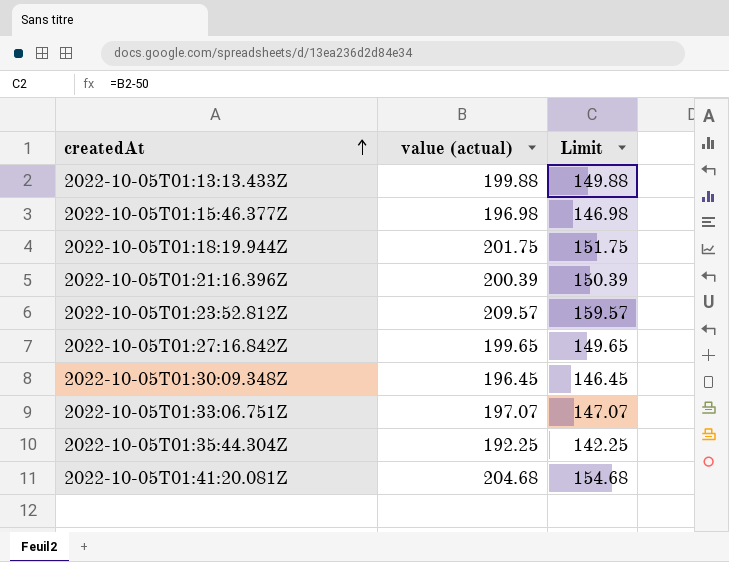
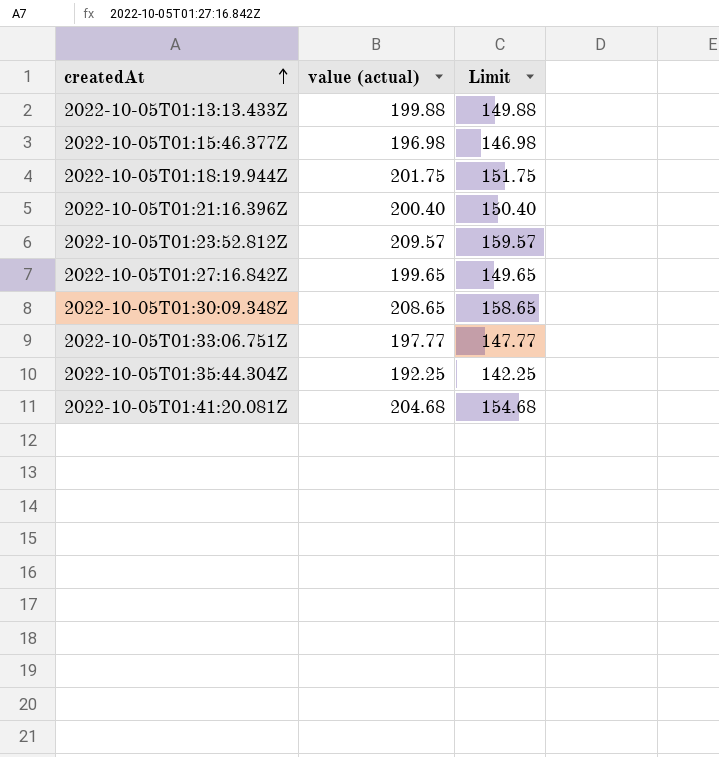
2022-10-05T01:21:16.396Z | value (actual): 200.39 -> 200.40
2022-10-05T01:21:16.396Z | Limit: 150.39 -> 150.40
2022-10-05T01:30:09.348Z | value (actual): 196.45 -> 208.65
2022-10-05T01:30:09.348Z | Limit: 146.45 -> 158.65
2022-10-05T01:33:06.751Z | value (actual): 197.07 -> 197.77
2022-10-05T01:33:06.751Z | Limit: 147.07 -> 147.77

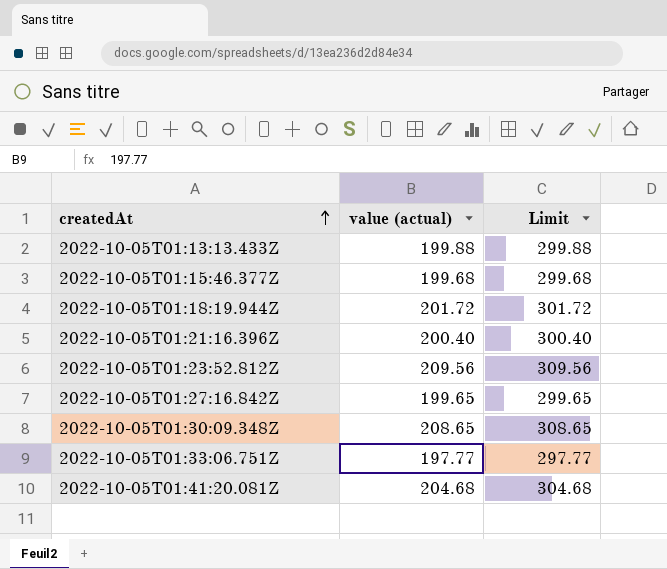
column Limit | formula: [value (actual)] - 50 -> [value (actual)] + 100
row 2022-10-05T01:35:44.304Z: 192.25 | 142.25 -> none
2022-10-05T01:15:46.377Z | value (actual): 196.98 -> 199.68
2022-10-05T01:18:19.944Z | value (actual): 201.75 -> 201.72
2022-10-05T01:23:52.812Z | value (actual): 209.57 -> 209.56

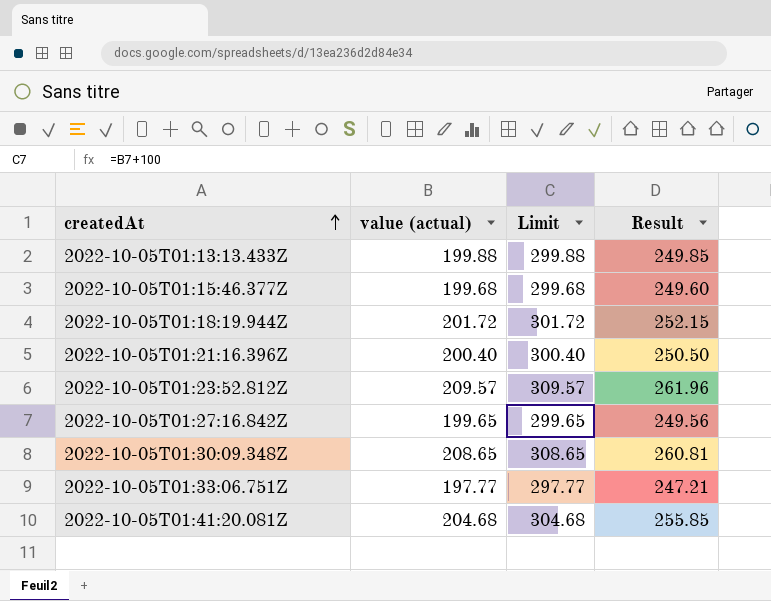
column Result | formula: none -> [value (actual)] * 1.25
2022-10-05T01:23:52.812Z | value (actual): 209.56 -> 209.57
2022-10-05T01:23:52.812Z | Limit: 309.56 -> 309.57

